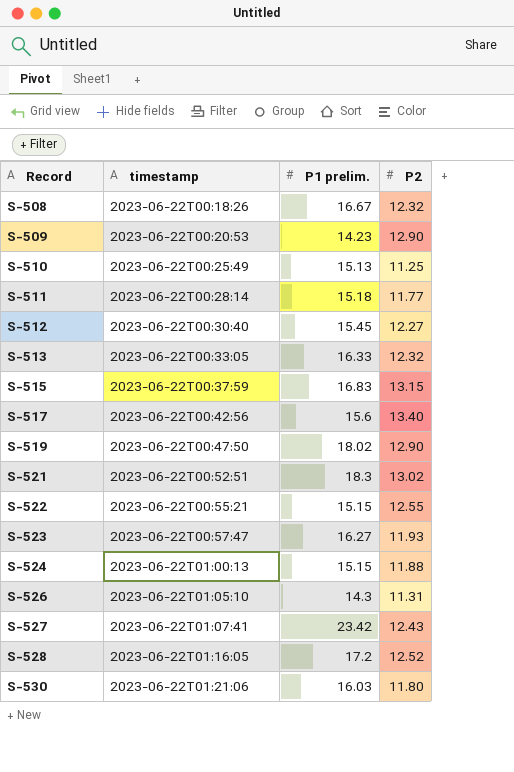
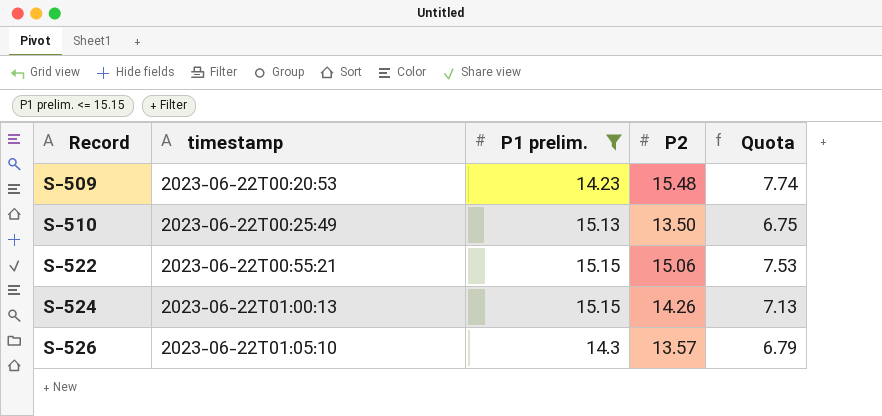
filter: none -> P1 prelim. <= 15.15
column Quota | formula: none -> [P2] * 0.5
S-509 | P2: 12.90 -> 15.48
S-510 | P2: 11.25 -> 13.50
S-522 | P2: 12.55 -> 15.06
S-524 | P2: 11.88 -> 14.26
S-526 | P2: 11.31 -> 13.57

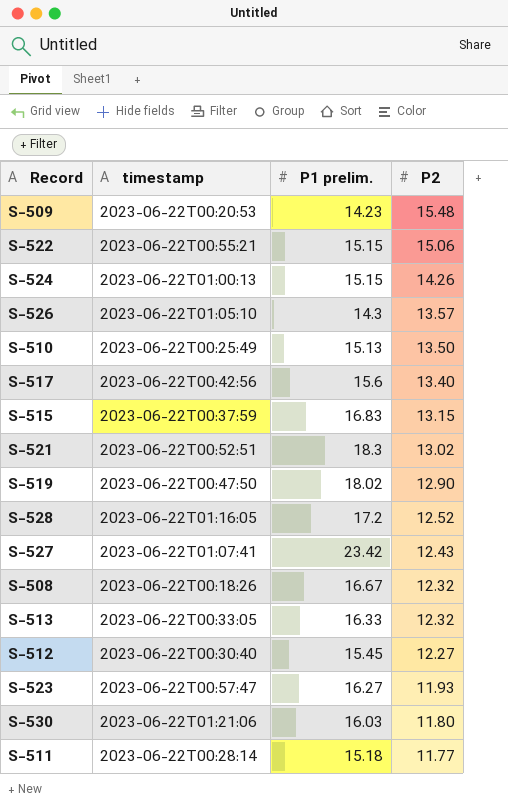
filter: P1 prelim. <= 15.15 -> none
row order: Record ascending -> P2 descending
column Quota | formula: [P2] * 0.5 -> none

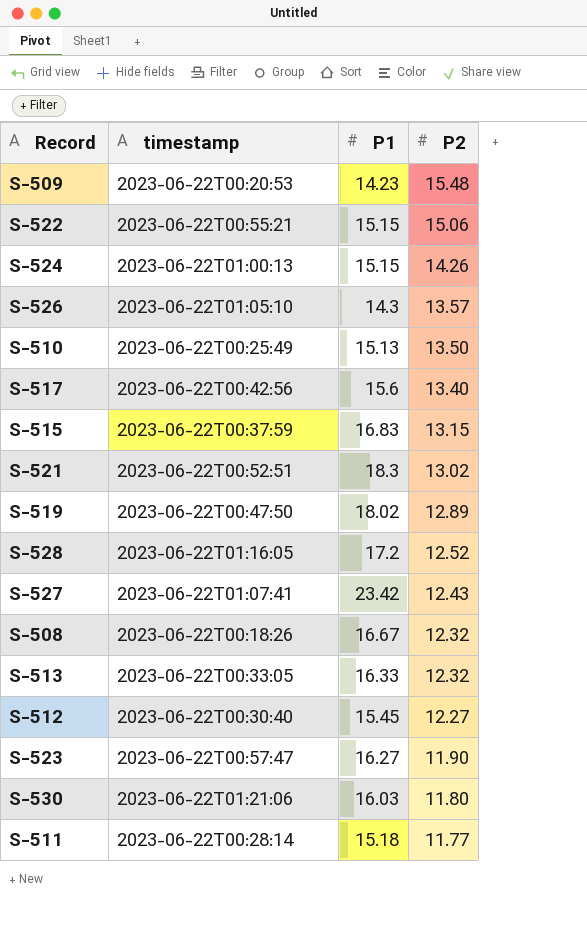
column name: P1 prelim. -> P1
S-519 | P2: 12.90 -> 12.89
S-523 | P2: 11.93 -> 11.90

